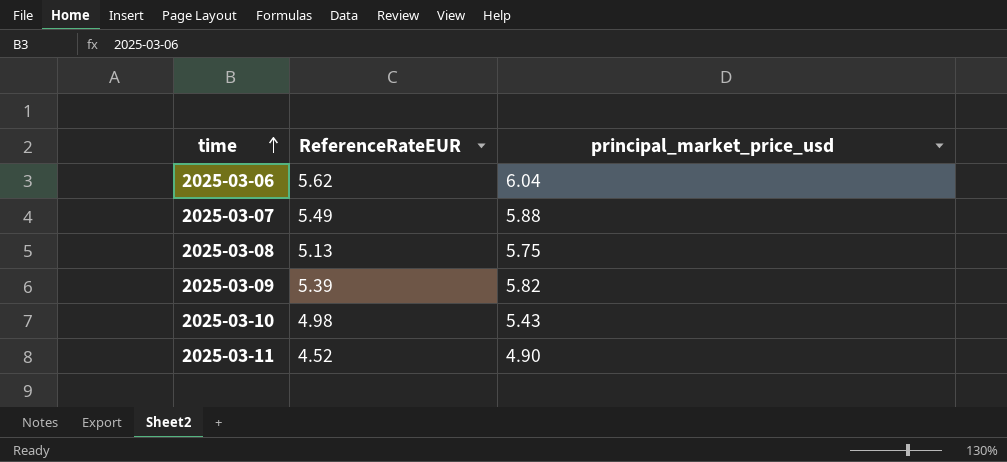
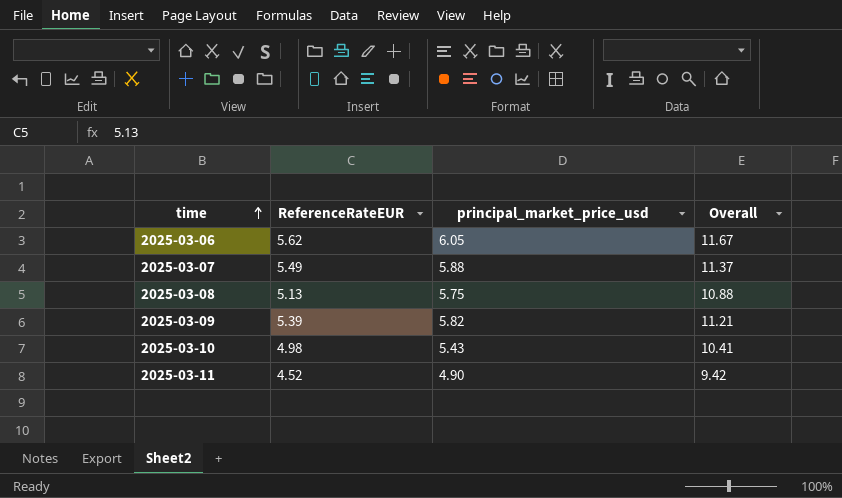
column Overall | formula: none -> [ReferenceRateEUR] + [principal_market_price_usd]
2025-03-06 | principal_market_price_usd: 6.04 -> 6.05

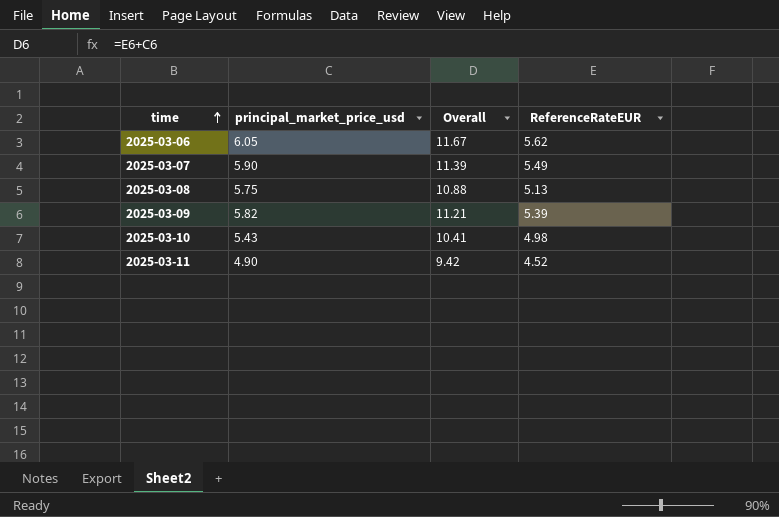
column ReferenceRateEUR | position: 2 -> 4
2025-03-07 | principal_market_price_usd: 5.88 -> 5.90
2025-03-07 | Overall: 11.37 -> 11.39

